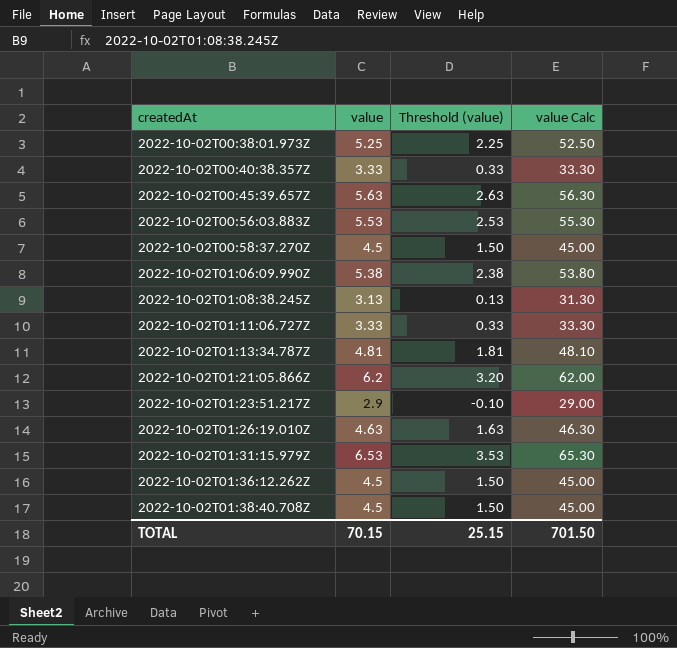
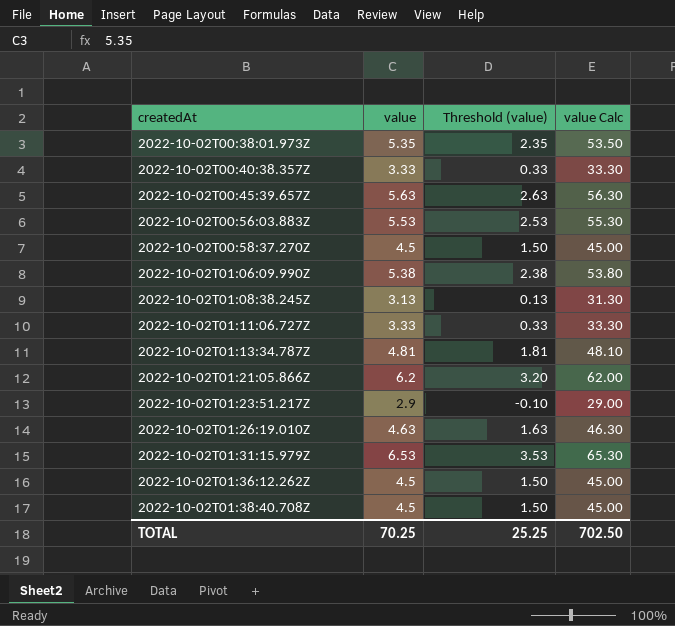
2022-10-02T00:38:01.973Z | value: 5.25 -> 5.35
2022-10-02T00:38:01.973Z | Threshold (value): 2.25 -> 2.35
2022-10-02T00:38:01.973Z | value Calc: 52.50 -> 53.50
TOTAL | value: 70.15 -> 70.25
TOTAL | Threshold (value): 25.15 -> 25.25
TOTAL | value Calc: 701.50 -> 702.50

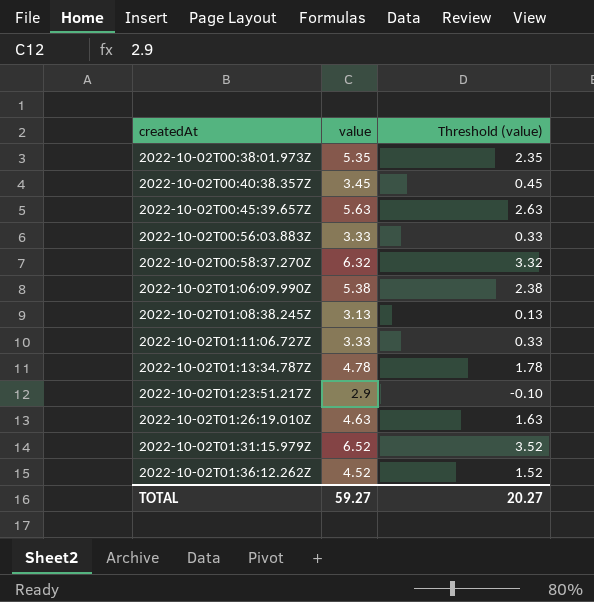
column value Calc | formula: [value] * 10 -> none
row 2022-10-02T01:21:05.866Z: 6.2 | 3.20 | 62.00 -> none
row 2022-10-02T01:38:40.708Z: 4.5 | 1.50 | 45.00 -> none
2022-10-02T00:40:38.357Z | value: 3.33 -> 3.45
2022-10-02T00:40:38.357Z | Threshold (value): 0.33 -> 0.45
2022-10-02T00:56:03.883Z | value: 5.53 -> 3.33
2022-10-02T00:56:03.883Z | Threshold (value): 2.53 -> 0.33
2022-10-02T00:58:37.270Z | value: 4.5 -> 6.32
2022-10-02T00:58:37.270Z | Threshold (value): 1.50 -> 3.32
2022-10-02T01:13:34.787Z | value: 4.81 -> 4.78
2022-10-02T01:13:34.787Z | Threshold (value): 1.81 -> 1.78
2022-10-02T01:31:15.979Z | value: 6.53 -> 6.52
2022-10-02T01:31:15.979Z | Threshold (value): 3.53 -> 3.52
2022-10-02T01:36:12.262Z | value: 4.5 -> 4.52
2022-10-02T01:36:12.262Z | Threshold (value): 1.50 -> 1.52
TOTAL | value: 70.25 -> 59.27
TOTAL | Threshold (value): 25.25 -> 20.27

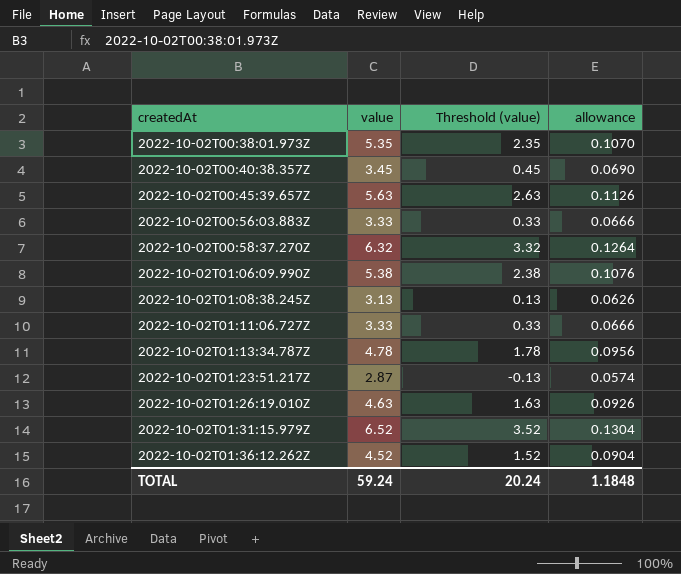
column allowance | formula: none -> [value] * 0.02
2022-10-02T01:23:51.217Z | value: 2.9 -> 2.87
2022-10-02T01:23:51.217Z | Threshold (value): -0.10 -> -0.13
TOTAL | value: 59.27 -> 59.24
TOTAL | Threshold (value): 20.27 -> 20.24

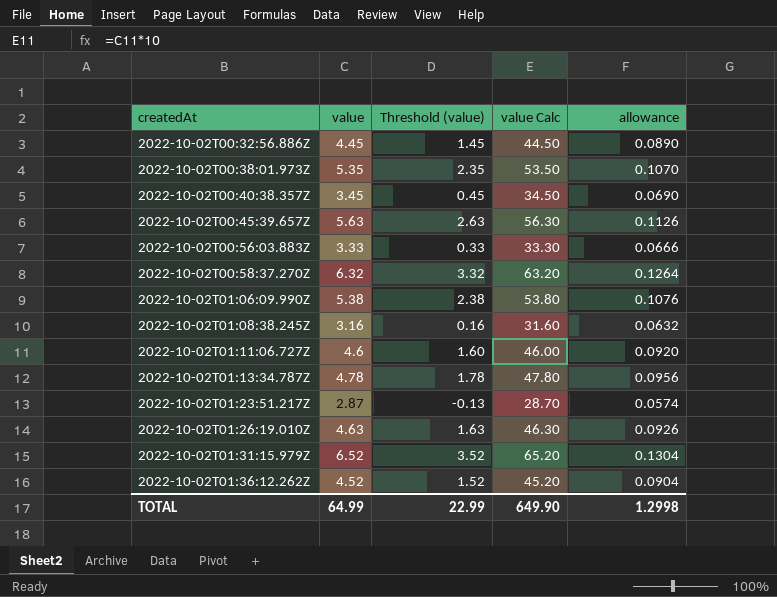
column value Calc | formula: none -> [value] * 10
row 2022-10-02T00:32:56.886Z: none -> 4.45 | 1.45 | 44.50 | 0.0890
2022-10-02T01:08:38.245Z | value: 3.13 -> 3.16
2022-10-02T01:08:38.245Z | Threshold (value): 0.13 -> 0.16
2022-10-02T01:08:38.245Z | allowance: 0.0626 -> 0.0632
2022-10-02T01:11:06.727Z | value: 3.33 -> 4.6
2022-10-02T01:11:06.727Z | Threshold (value): 0.33 -> 1.60
2022-10-02T01:11:06.727Z | allowance: 0.0666 -> 0.0920
TOTAL | value: 59.24 -> 64.99
TOTAL | Threshold (value): 20.24 -> 22.99
TOTAL | allowance: 1.1848 -> 1.2998

